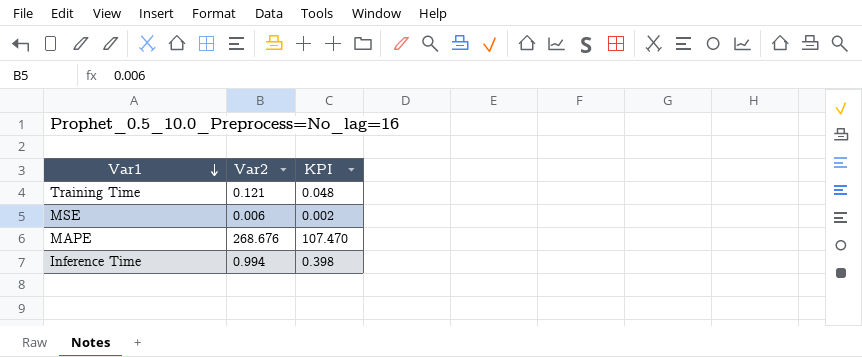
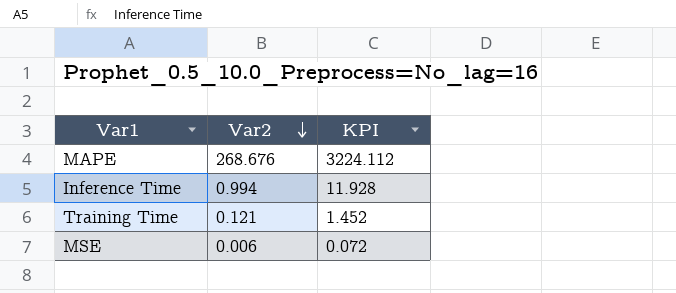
row order: Var1 descending -> Var2 descending
column KPI | formula: [Var2] * 0.4 -> [Var2] * 12

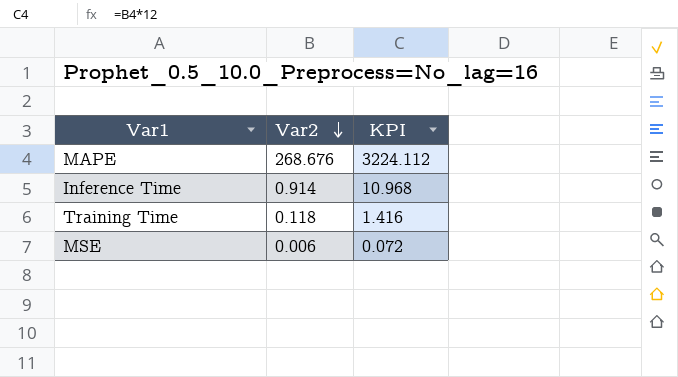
Inference Time | Var2: 0.994 -> 0.914
Inference Time | KPI: 11.928 -> 10.968
Training Time | Var2: 0.121 -> 0.118
Training Time | KPI: 1.452 -> 1.416

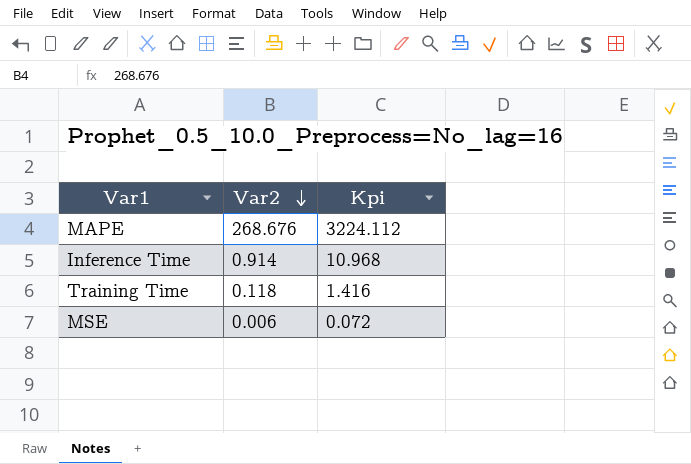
column name: KPI -> Kpi

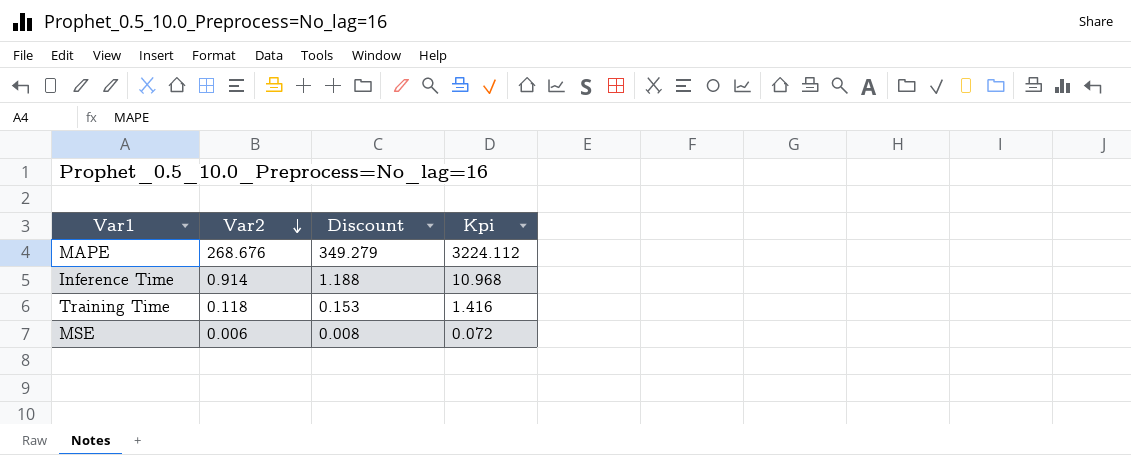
column Discount | formula: none -> [Var2] * 1.3

